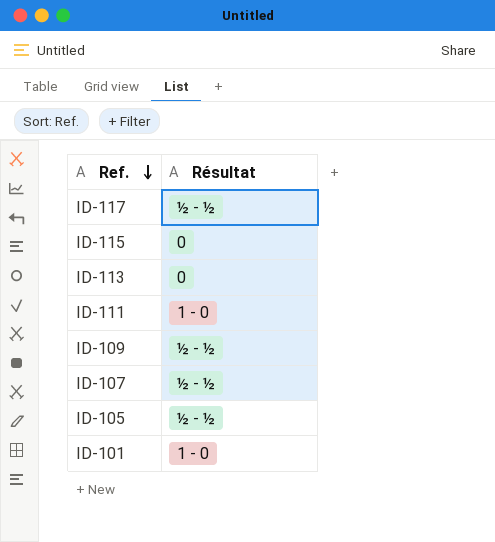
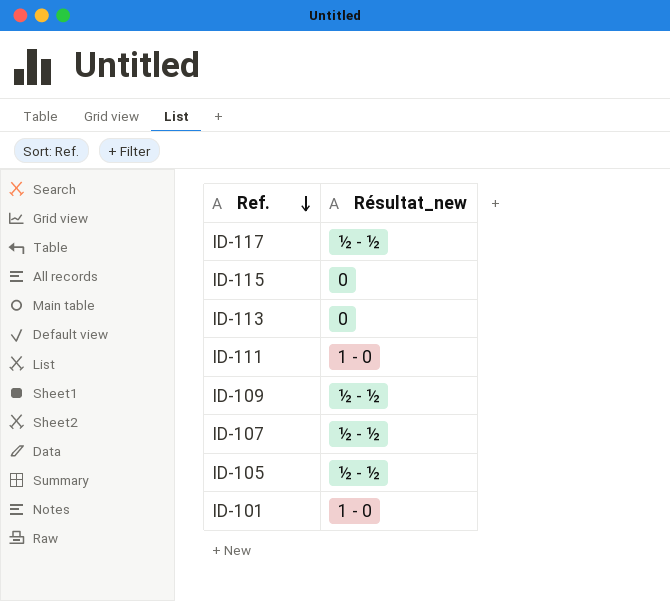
column name: Résultat -> Résultat_new

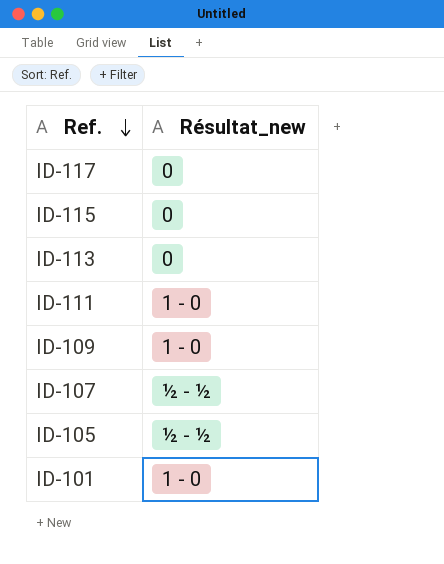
ID-117 | Résultat_new: ½ - ½ -> 0
ID-109 | Résultat_new: ½ - ½ -> 1 - 0

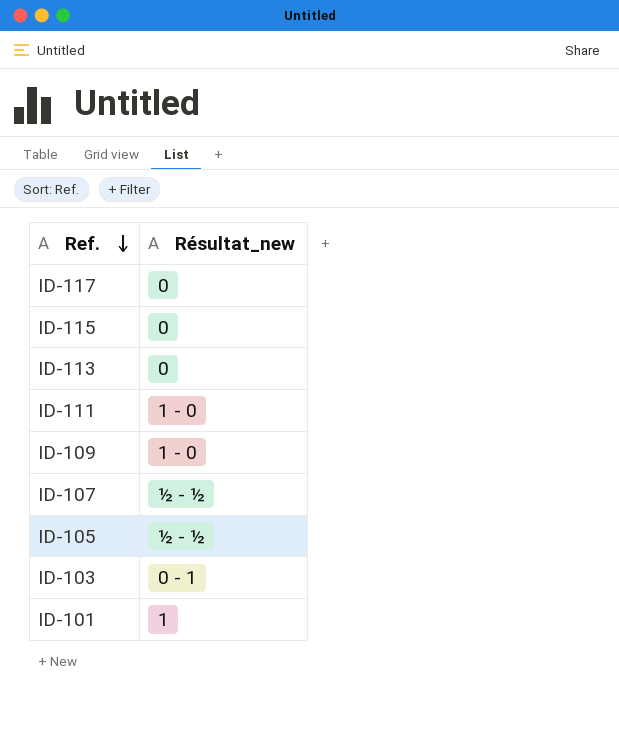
row ID-103: none -> 0 - 1
ID-101 | Résultat_new: 1 - 0 -> 1

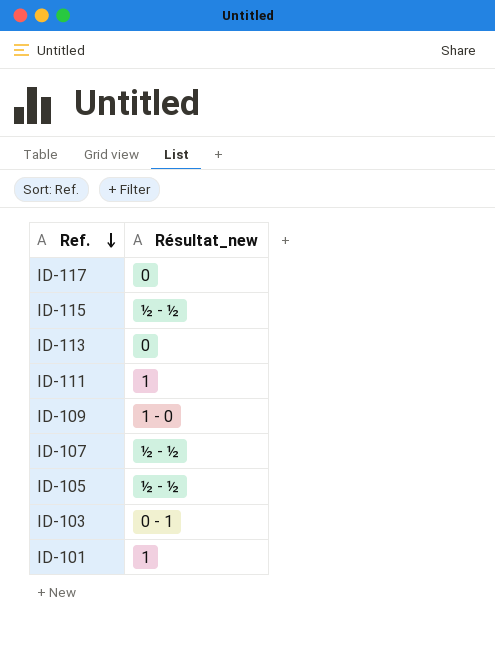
ID-115 | Résultat_new: 0 -> ½ - ½
ID-111 | Résultat_new: 1 - 0 -> 1

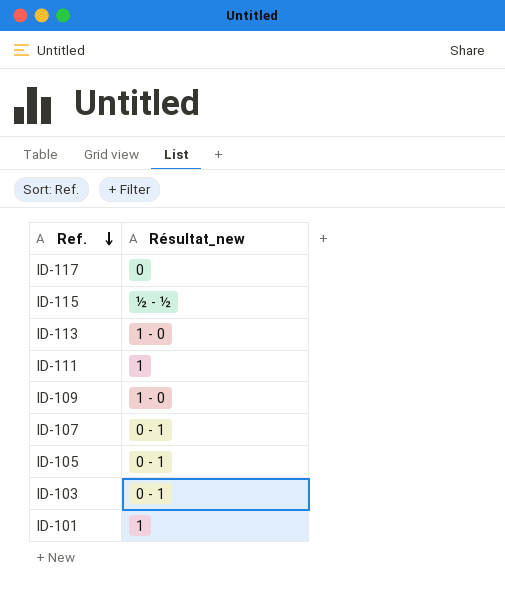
ID-113 | Résultat_new: 0 -> 1 - 0
ID-107 | Résultat_new: ½ - ½ -> 0 - 1
ID-105 | Résultat_new: ½ - ½ -> 0 - 1

